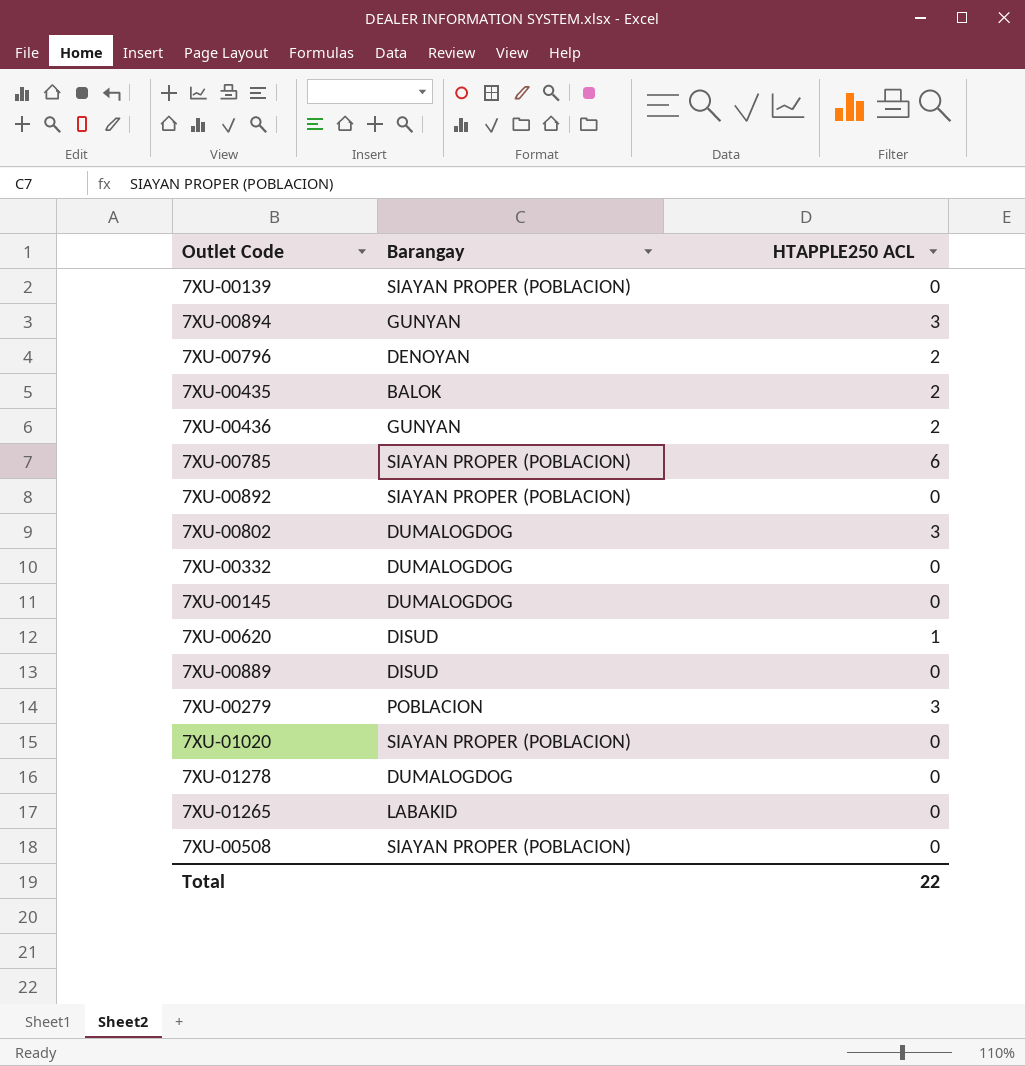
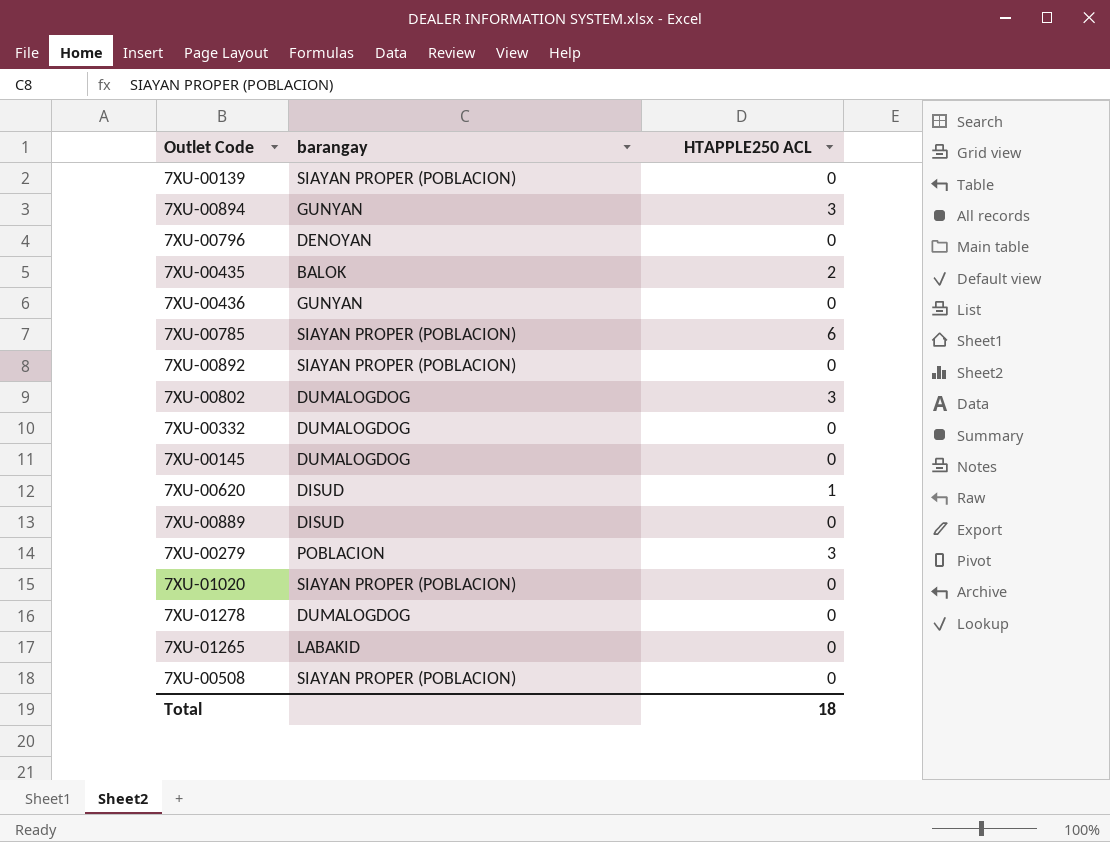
column name: Barangay -> barangay
7XU-00796 | HTAPPLE250 ACL: 2 -> 0
7XU-00436 | HTAPPLE250 ACL: 2 -> 0
Total | HTAPPLE250 ACL: 22 -> 18

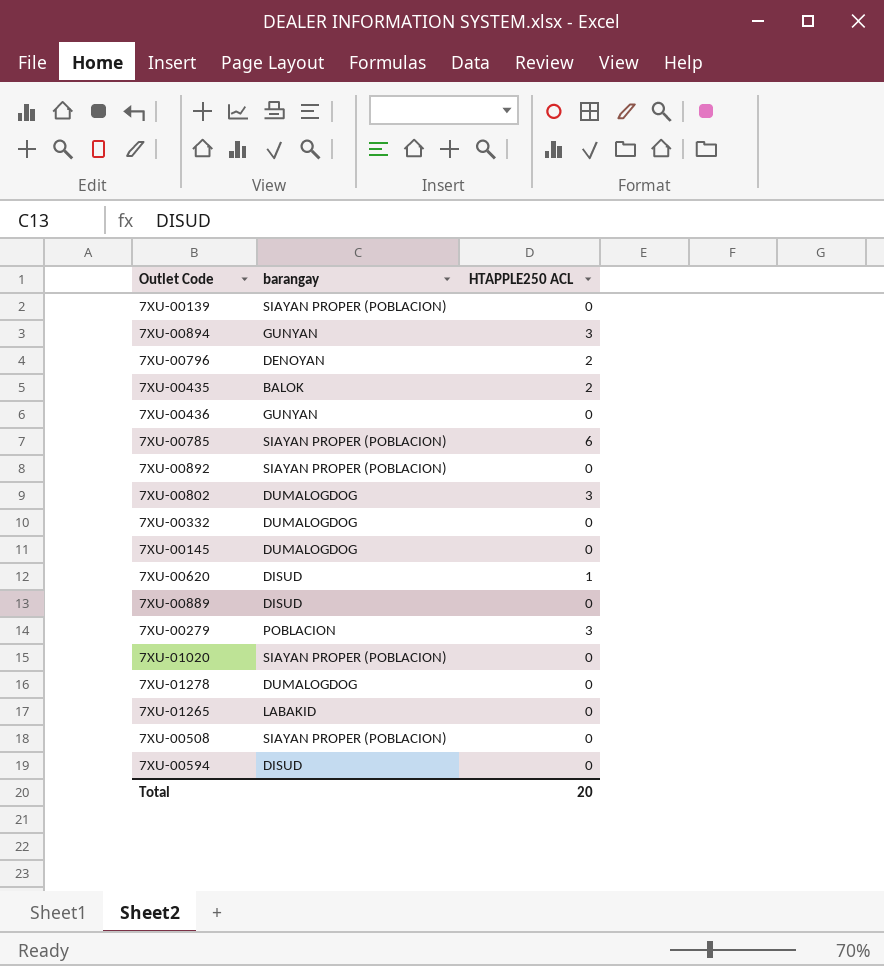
7XU-00796 | HTAPPLE250 ACL: 0 -> 2
row 7XU-00594: none -> DISUD | 0
Total | HTAPPLE250 ACL: 18 -> 20

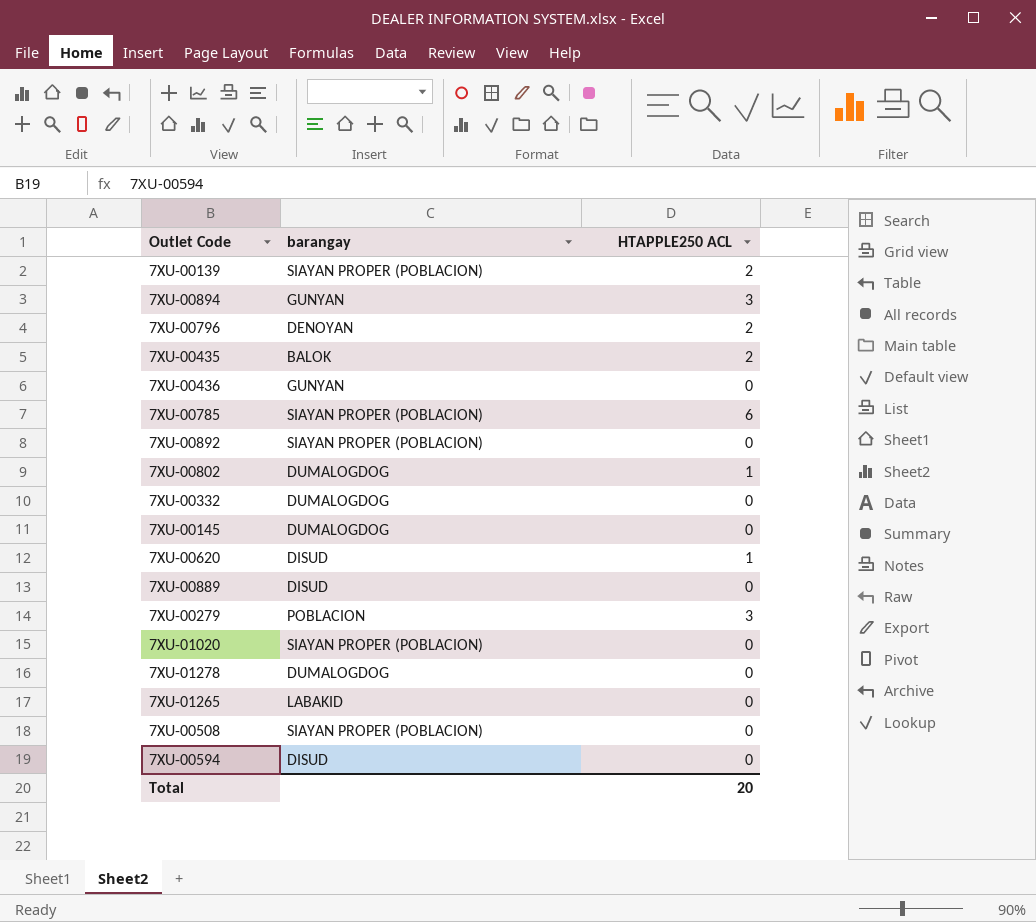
7XU-00139 | HTAPPLE250 ACL: 0 -> 2
7XU-00802 | HTAPPLE250 ACL: 3 -> 1

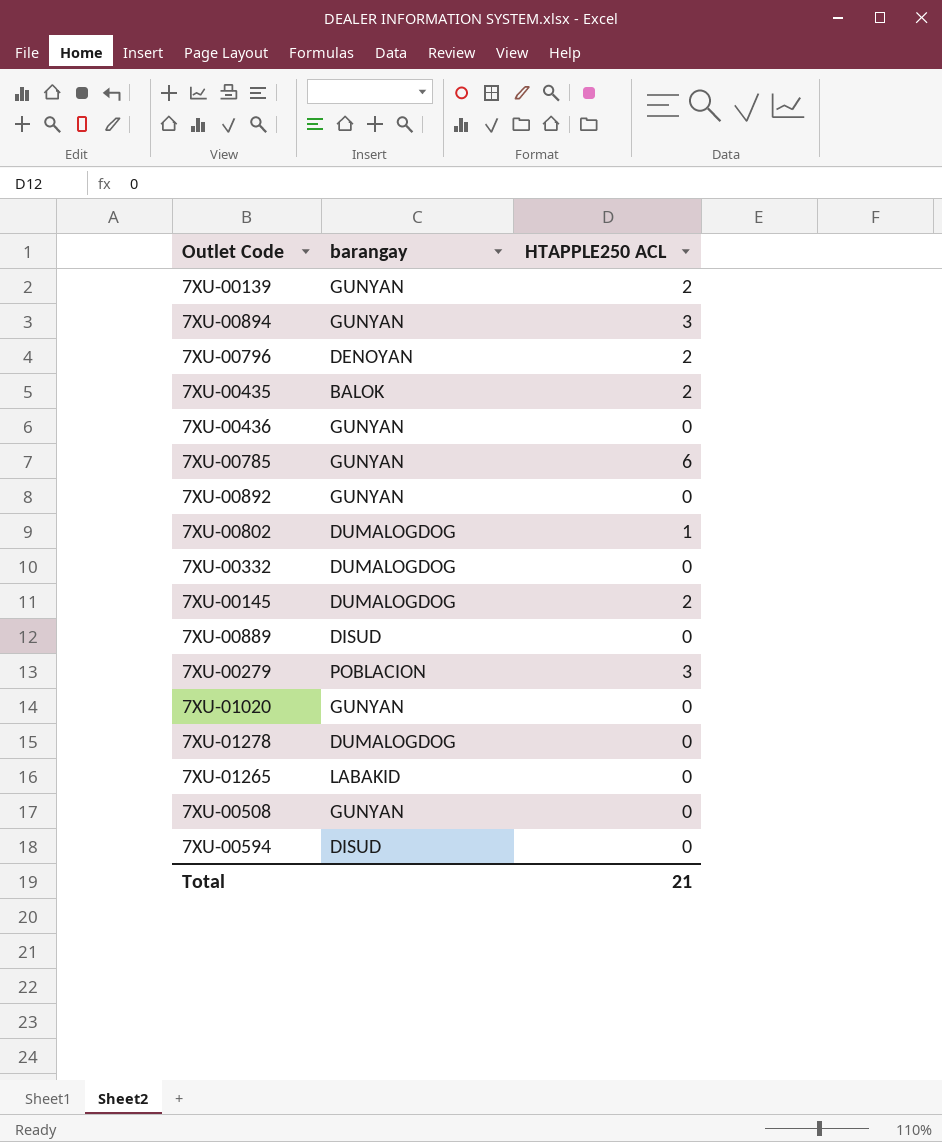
row 7XU-00620: DISUD | 1 -> none
7XU-00139 | barangay: SIAYAN PROPER (POBLACION) -> GUNYAN
7XU-00785 | barangay: SIAYAN PROPER (POBLACION) -> GUNYAN
7XU-00892 | barangay: SIAYAN PROPER (POBLACION) -> GUNYAN
7XU-00145 | HTAPPLE250 ACL: 0 -> 2
7XU-01020 | barangay: SIAYAN PROPER (POBLACION) -> GUNYAN
7XU-00508 | barangay: SIAYAN PROPER (POBLACION) -> GUNYAN
Total | HTAPPLE250 ACL: 20 -> 21

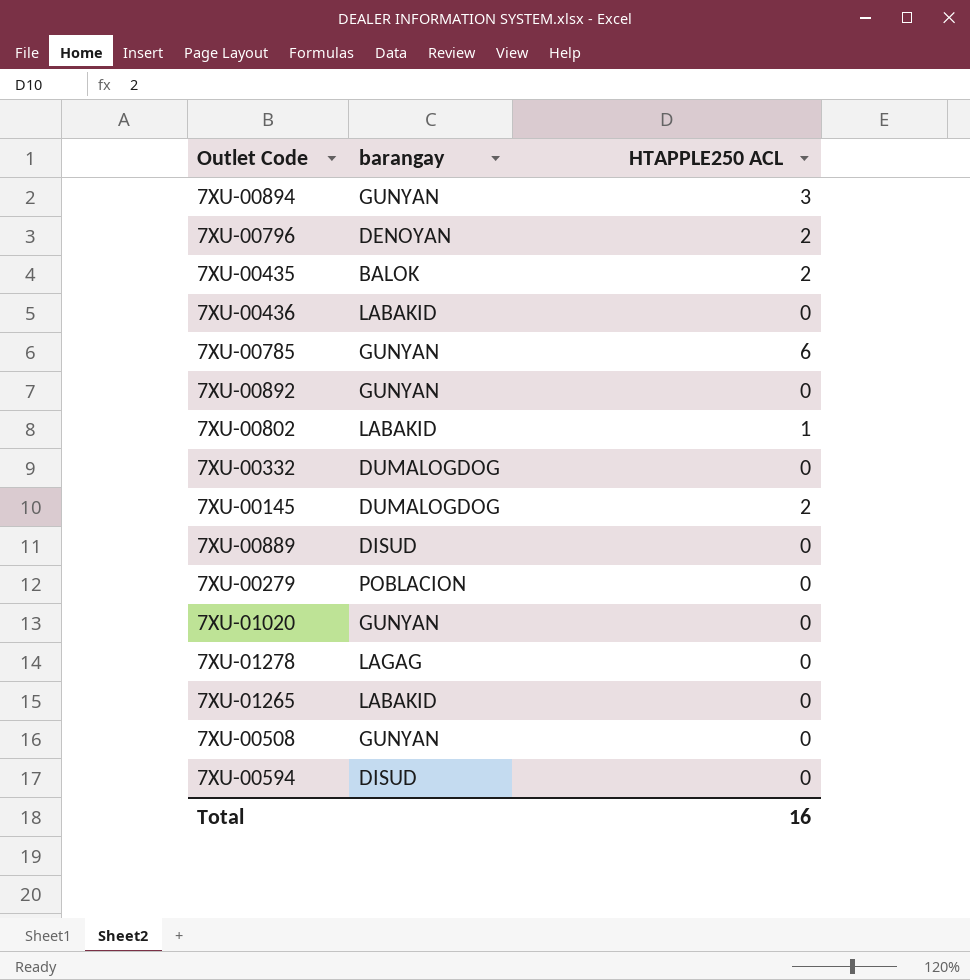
row 7XU-00139: GUNYAN | 2 -> none
7XU-00436 | barangay: GUNYAN -> LABAKID
7XU-00802 | barangay: DUMALOGDOG -> LABAKID
7XU-00279 | HTAPPLE250 ACL: 3 -> 0
7XU-01278 | barangay: DUMALOGDOG -> LAGAG
Total | HTAPPLE250 ACL: 21 -> 16

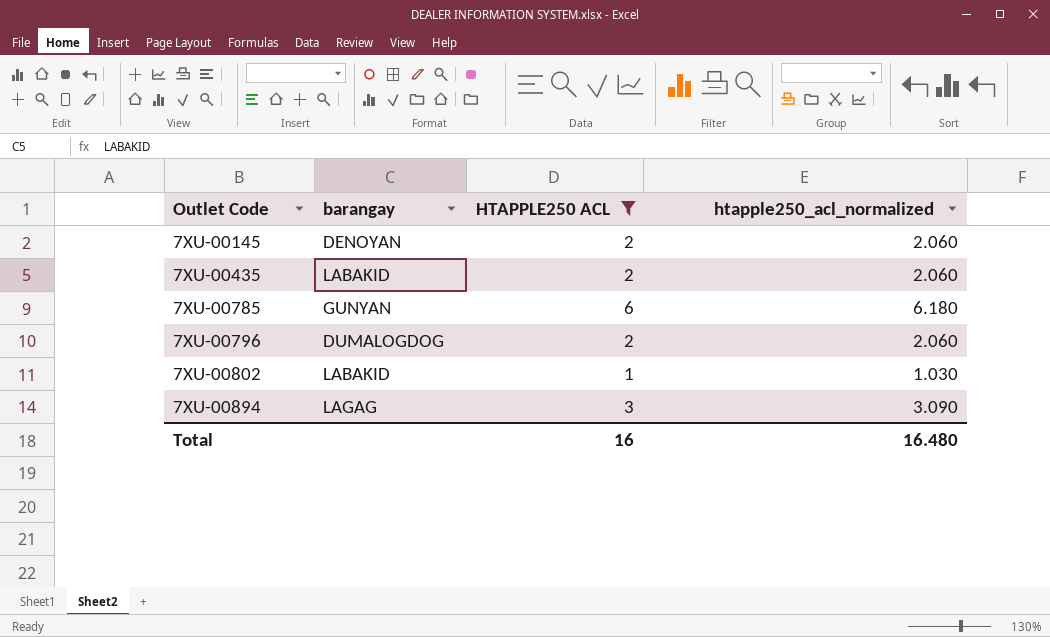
filter: none -> HTAPPLE250 ACL != 0
row order: none -> Outlet Code ascending
column htapple250_acl_normalized | formula: none -> [HTAPPLE250 ACL] * 1.03
7XU-00145 | barangay: DUMALOGDOG -> DENOYAN
7XU-00435 | barangay: BALOK -> LABAKID
7XU-00796 | barangay: DENOYAN -> DUMALOGDOG
7XU-00894 | barangay: GUNYAN -> LAGAG

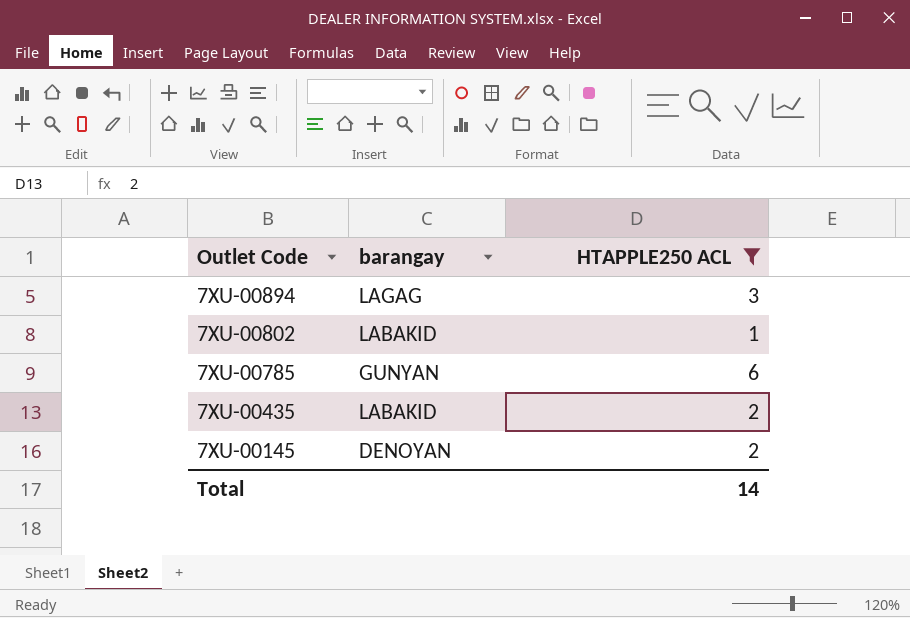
row order: Outlet Code ascending -> Outlet Code descending
column htapple250_acl_normalized | formula: [HTAPPLE250 ACL] * 1.03 -> none
row 7XU-00796: DUMALOGDOG | 2 | 2.060 -> none
Total | HTAPPLE250 ACL: 16 -> 14

